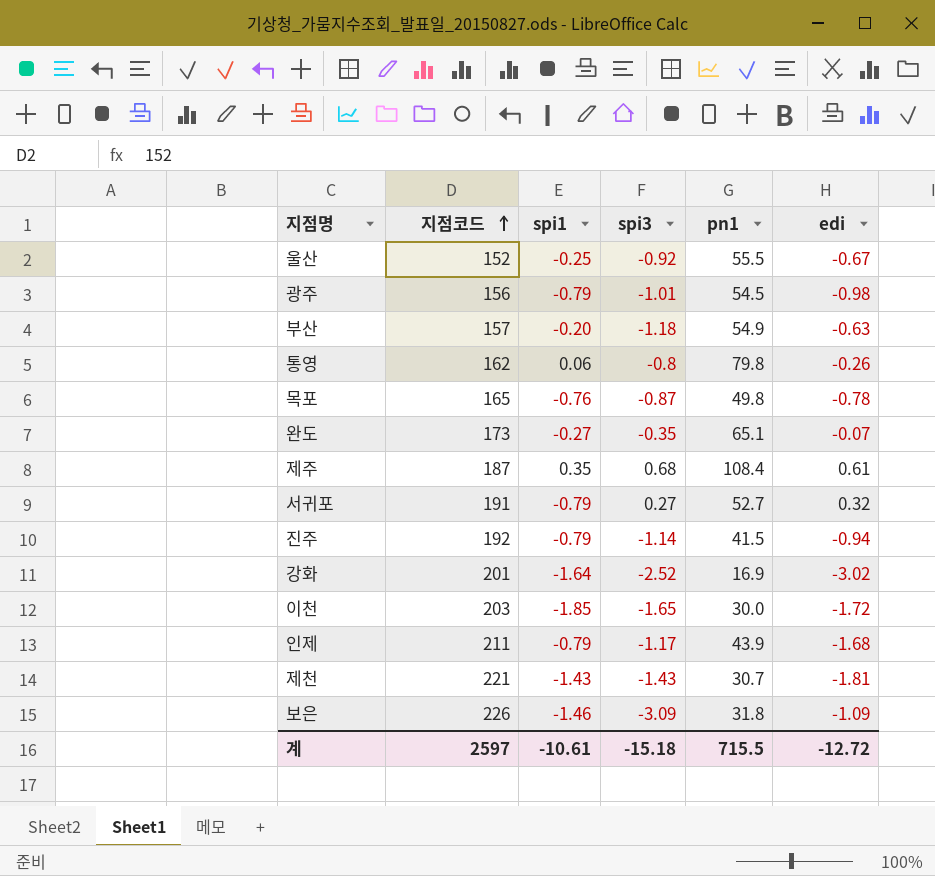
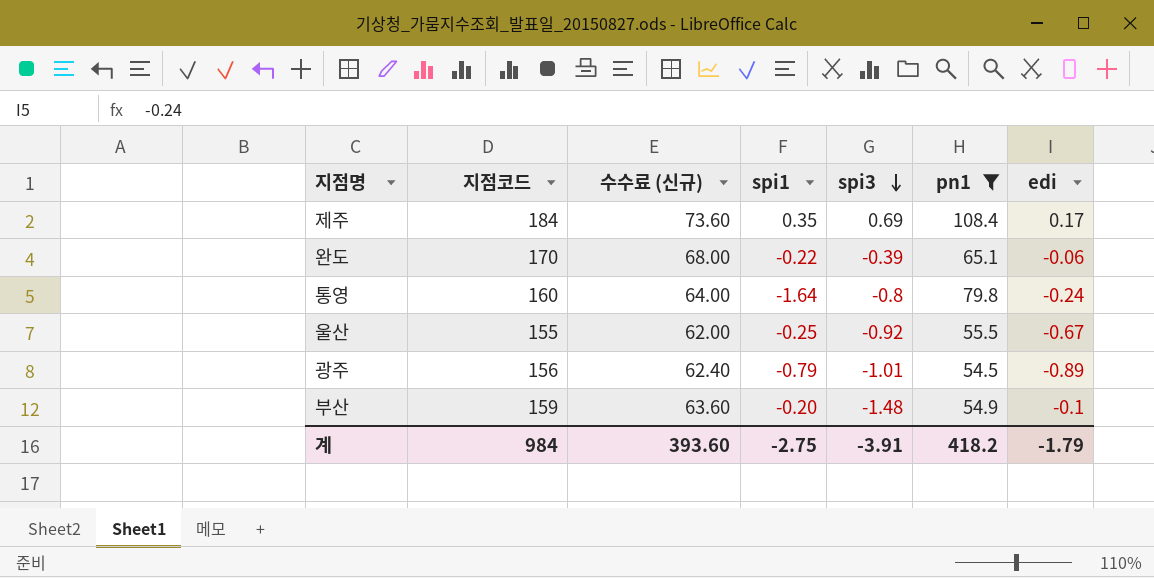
filter: none -> pn1 >= 54.5
row order: 지점코드 ascending -> spi3 descending
column 수수료 (신규) | formula: none -> [지점코드] * 0.4
제주 | 지점코드: 187 -> 184
제주 | spi3: 0.68 -> 0.69
제주 | edi: 0.61 -> 0.17
완도 | 지점코드: 173 -> 170
완도 | spi1: -0.27 -> -0.22
완도 | spi3: -0.35 -> -0.39
완도 | edi: -0.07 -> -0.06
통영 | 지점코드: 162 -> 160
통영 | spi1: 0.06 -> -1.64
통영 | edi: -0.26 -> -0.24
울산 | 지점코드: 152 -> 155
광주 | edi: -0.98 -> -0.89
부산 | 지점코드: 157 -> 159
부산 | spi3: -1.18 -> -1.48
부산 | edi: -0.63 -> -0.1
계 | 지점코드: 2597 -> 984
계 | spi1: -10.61 -> -2.75
계 | spi3: -15.18 -> -3.91
계 | pn1: 715.5 -> 418.2
계 | edi: -12.72 -> -1.79

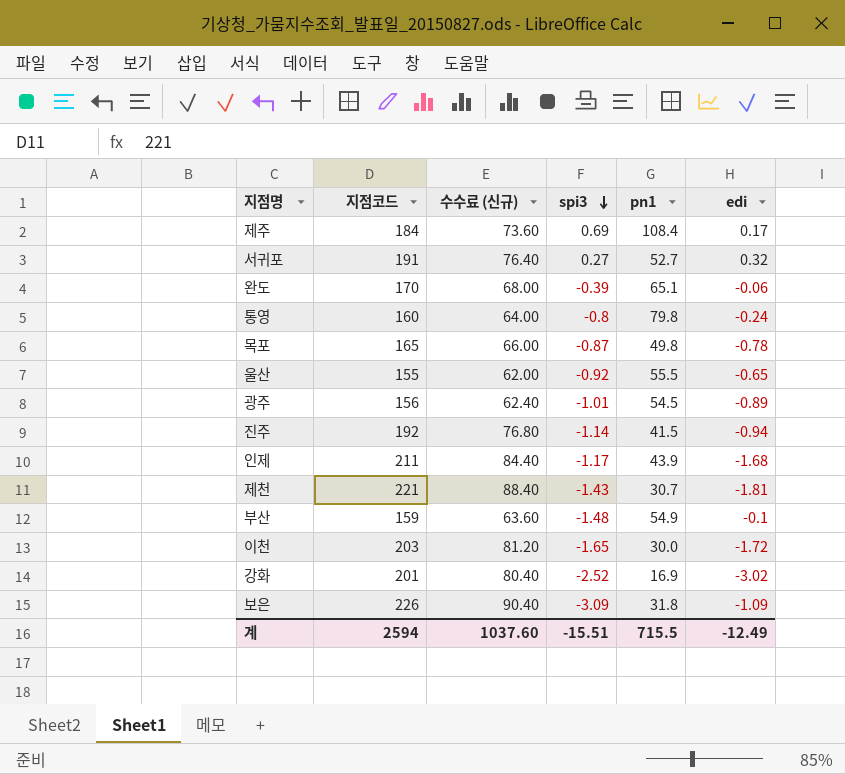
filter: pn1 >= 54.5 -> none
column spi1 | position: 4 -> none
울산 | edi: -0.67 -> -0.65
계 | 지점코드: 984 -> 2594
계 | 수수료 (신규): 393.60 -> 1037.60
계 | spi3: -3.91 -> -15.51
계 | pn1: 418.2 -> 715.5
계 | edi: -1.79 -> -12.49

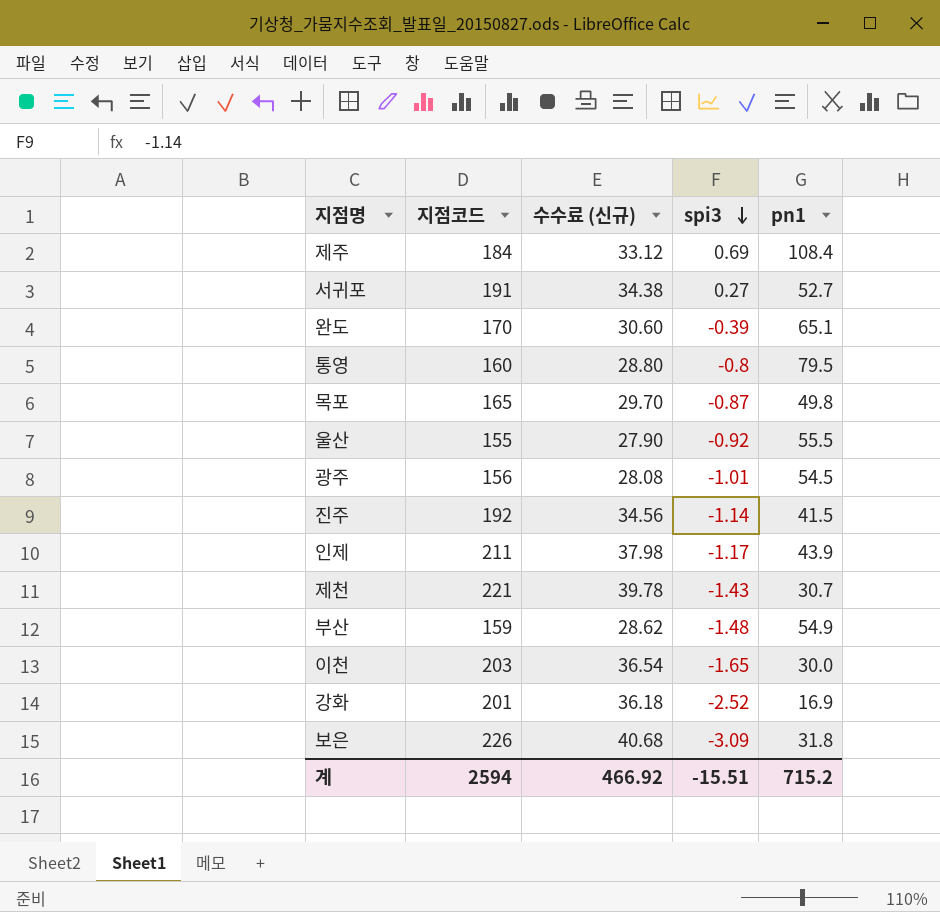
column edi | position: 6 -> none
column 수수료 (신규) | formula: [지점코드] * 0.4 -> [지점코드] * 0.18
통영 | pn1: 79.8 -> 79.5
계 | 수수료 (신규): 1037.60 -> 466.92
계 | pn1: 715.5 -> 715.2

